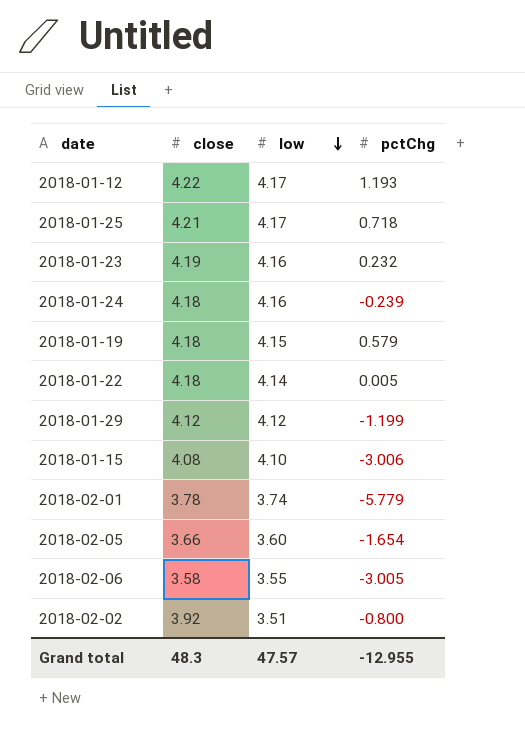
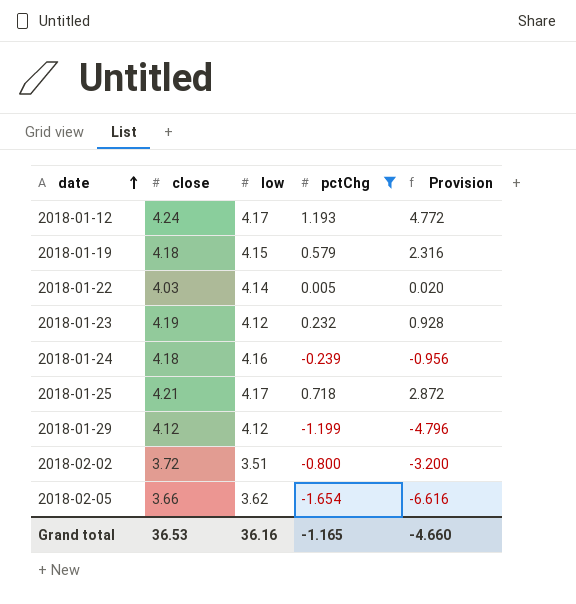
filter: none -> pctChg >= -1.654
row order: low descending -> date ascending
column Provision | formula: none -> [pctChg] * 4
2018-01-12 | close: 4.22 -> 4.24
2018-01-22 | close: 4.18 -> 4.03
2018-01-23 | low: 4.16 -> 4.12
2018-02-02 | close: 3.92 -> 3.72
2018-02-05 | low: 3.60 -> 3.62
Grand total | close: 48.3 -> 36.53
Grand total | low: 47.57 -> 36.16
Grand total | pctChg: -12.955 -> -1.165

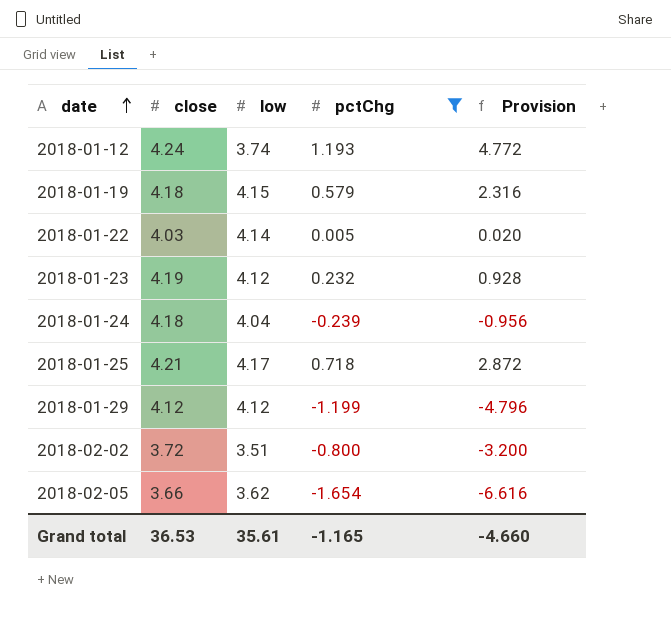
2018-01-12 | low: 4.17 -> 3.74
2018-01-24 | low: 4.16 -> 4.04
Grand total | low: 36.16 -> 35.61

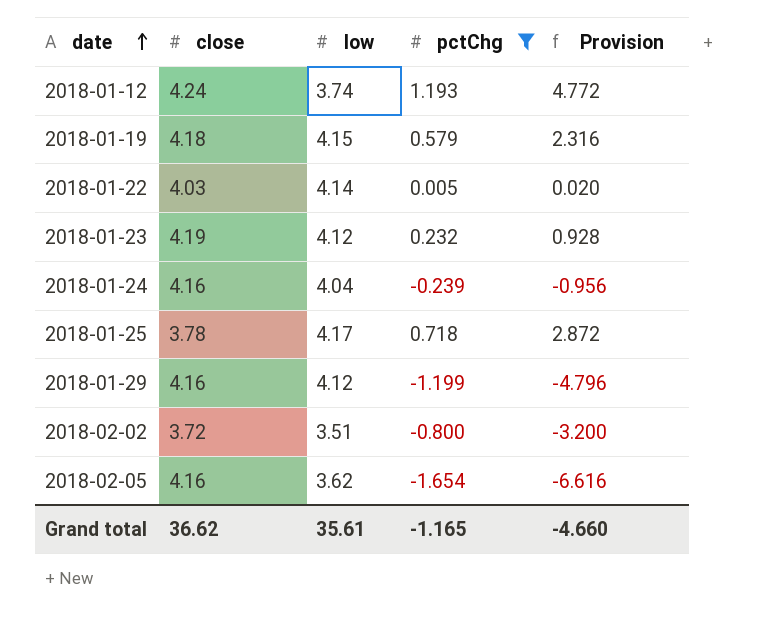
2018-01-24 | close: 4.18 -> 4.16
2018-01-25 | close: 4.21 -> 3.78
2018-01-29 | close: 4.12 -> 4.16
2018-02-05 | close: 3.66 -> 4.16
Grand total | close: 36.53 -> 36.62

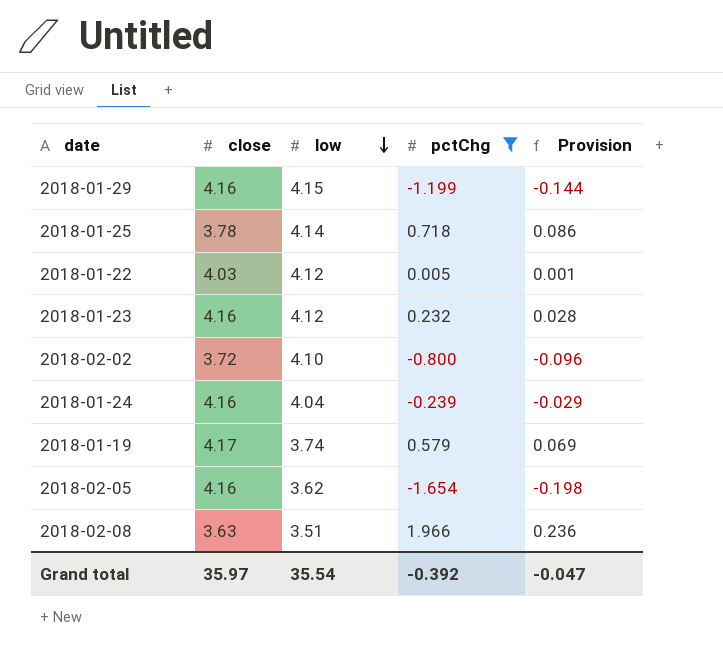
row order: date ascending -> low descending
column Provision | formula: [pctChg] * 4 -> [pctChg] * 0.12
row 2018-01-12: 4.24 | 3.74 | 1.193 | 4.772 -> none
2018-01-29 | low: 4.12 -> 4.15
2018-01-25 | low: 4.17 -> 4.14
2018-01-22 | low: 4.14 -> 4.12
2018-01-23 | close: 4.19 -> 4.16
2018-02-02 | low: 3.51 -> 4.10
2018-01-19 | close: 4.18 -> 4.17
2018-01-19 | low: 4.15 -> 3.74
row 2018-02-08: none -> 3.63 | 3.51 | 1.966 | 0.236
Grand total | close: 36.62 -> 35.97
Grand total | low: 35.61 -> 35.54
Grand total | pctChg: -1.165 -> -0.392
Grand total | Provision: -4.660 -> -0.047

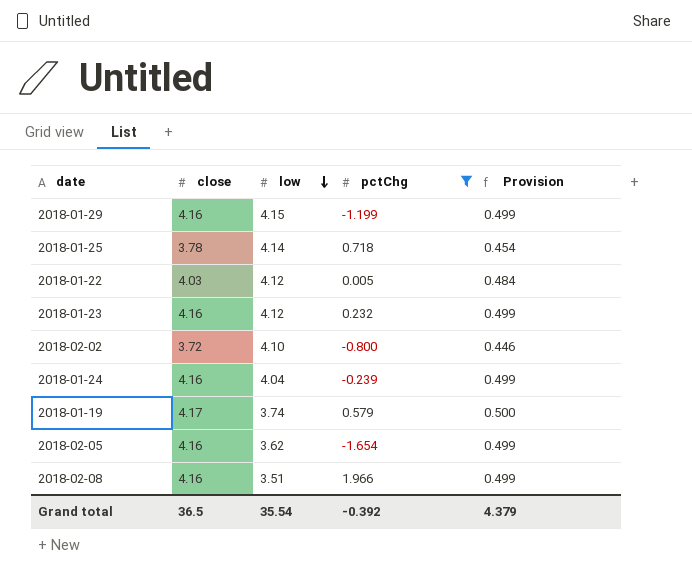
column Provision | formula: [pctChg] * 0.12 -> [close] * 0.12
2018-02-08 | close: 3.63 -> 4.16
Grand total | close: 35.97 -> 36.5
Grand total | Provision: -0.047 -> 4.379

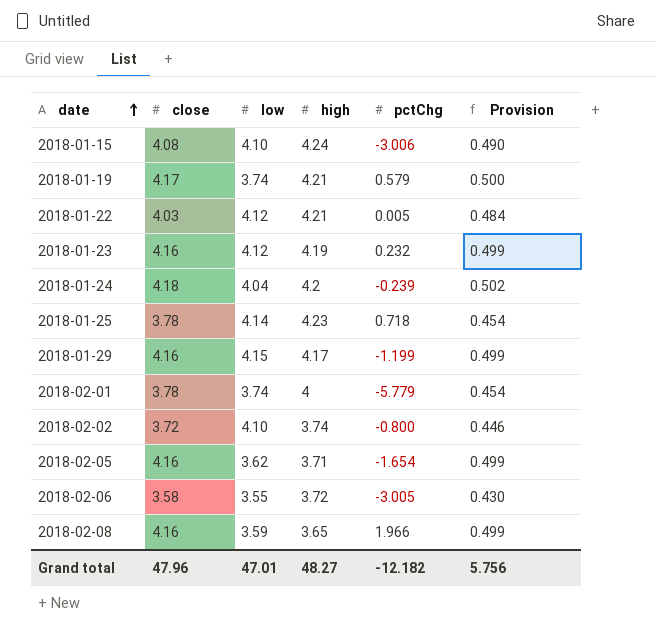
filter: pctChg >= -1.654 -> none
row order: low descending -> date ascending
column high | position: none -> 4
2018-01-24 | close: 4.16 -> 4.18
2018-01-24 | Provision: 0.499 -> 0.502
2018-02-08 | low: 3.51 -> 3.59
Grand total | close: 36.5 -> 47.96
Grand total | low: 35.54 -> 47.01
Grand total | pctChg: -0.392 -> -12.182
Grand total | Provision: 4.379 -> 5.756

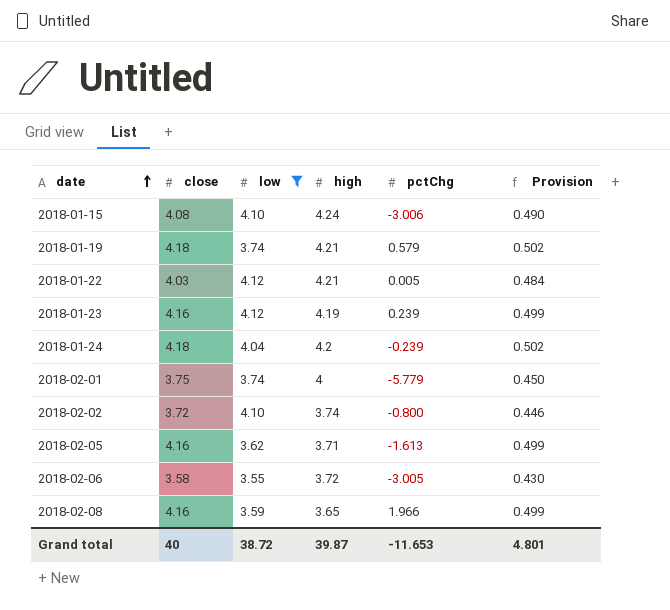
filter: none -> low <= 4.12
2018-01-19 | close: 4.17 -> 4.18
2018-01-19 | Provision: 0.500 -> 0.502
2018-01-23 | pctChg: 0.232 -> 0.239
2018-02-01 | close: 3.78 -> 3.75
2018-02-01 | Provision: 0.454 -> 0.450
2018-02-05 | pctChg: -1.654 -> -1.613
Grand total | close: 47.96 -> 40
Grand total | low: 47.01 -> 38.72
Grand total | high: 48.27 -> 39.87
Grand total | pctChg: -12.182 -> -11.653
Grand total | Provision: 5.756 -> 4.801

